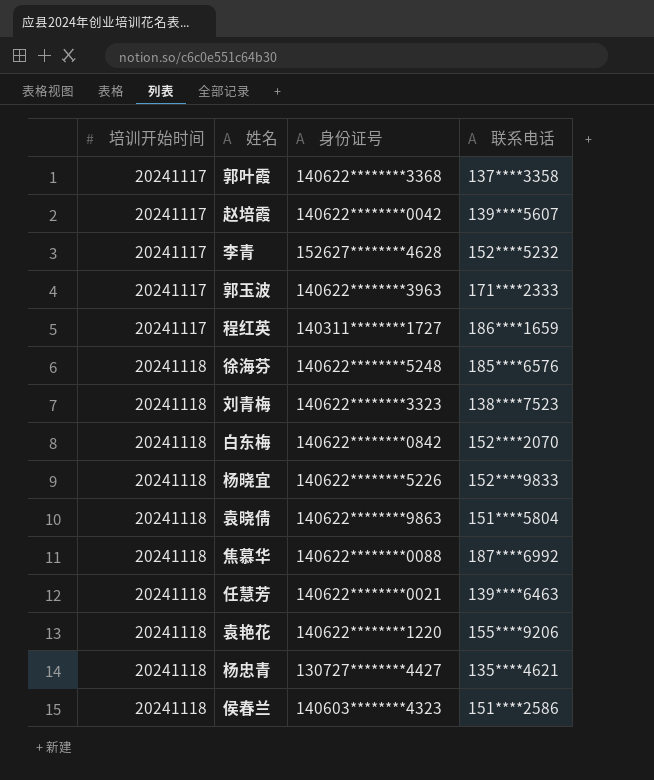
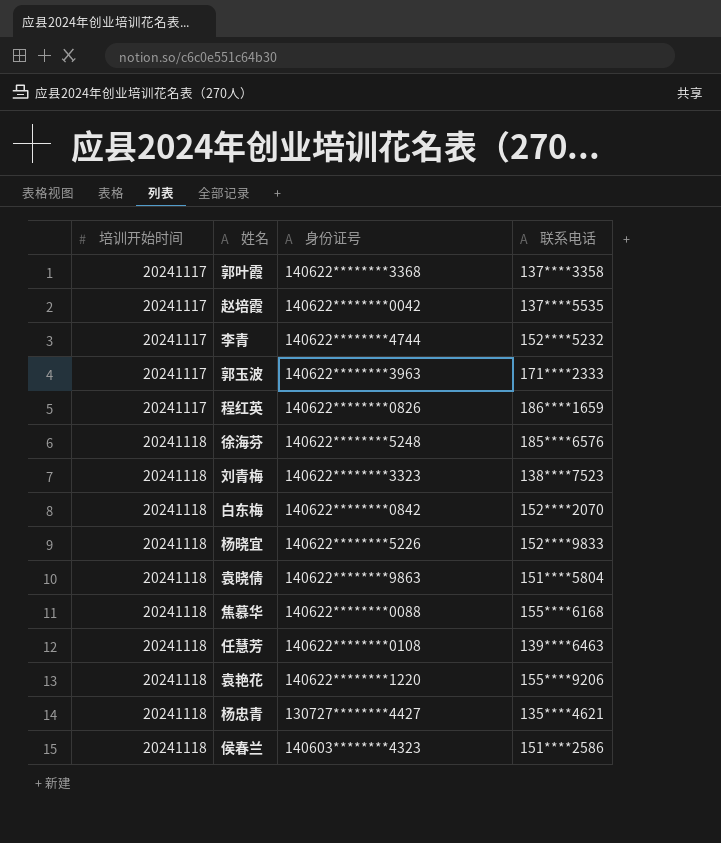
赵培霞 | 联系电话: 139****5607 -> 137****5535
李青 | 身份证号: 152627********4628 -> 140622********4744
程红英 | 身份证号: 140311********1727 -> 140622********0826
焦慕华 | 联系电话: 187****6992 -> 155****6168
任慧芳 | 身份证号: 140622********0021 -> 140622********0108

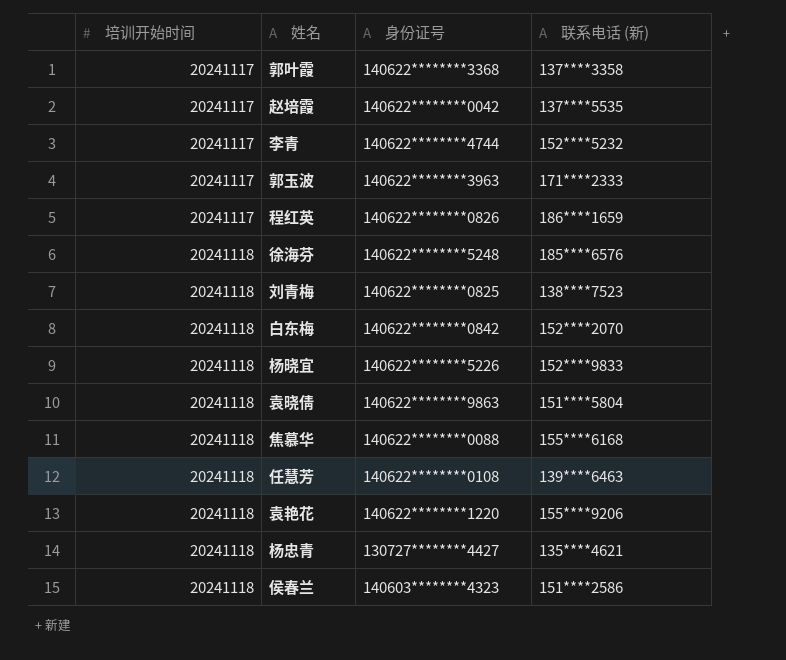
column name: 联系电话 -> 联系电话 (新)
刘青梅 | 身份证号: 140622********3323 -> 140622********0825

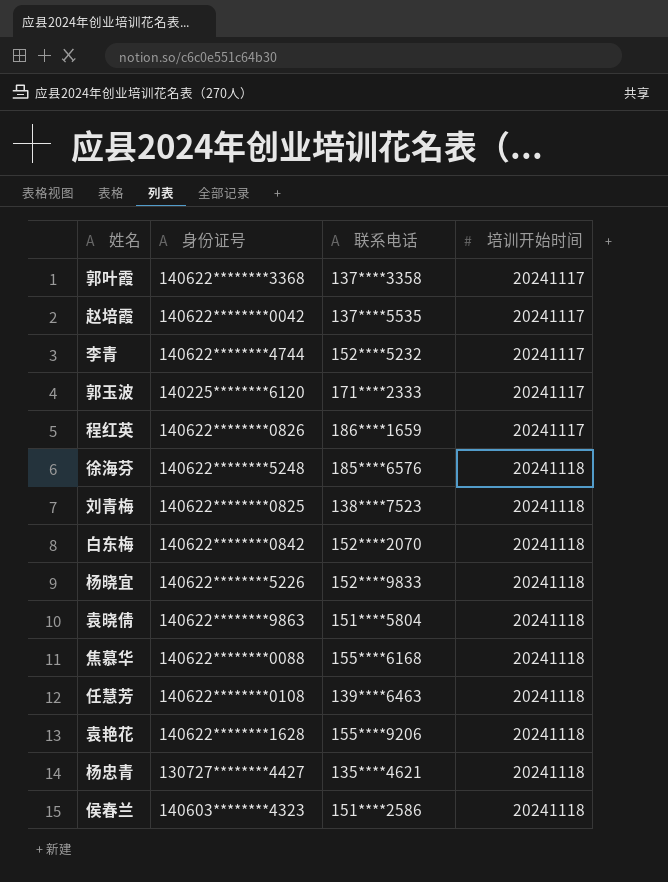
column name: 联系电话 (新) -> 联系电话
column 培训开始时间 | position: 1 -> 4
郭玉波 | 身份证号: 140622********3963 -> 140225********6120
袁艳花 | 身份证号: 140622********1220 -> 140622********1628

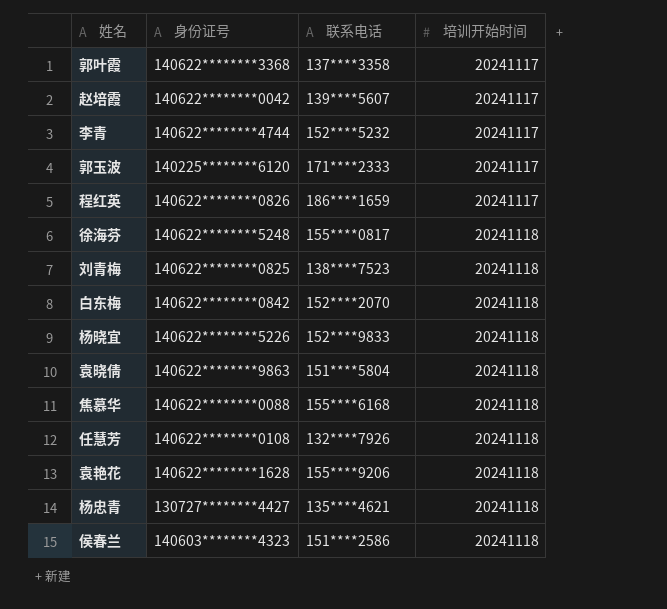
赵培霞 | 联系电话: 137****5535 -> 139****5607
徐海芬 | 联系电话: 185****6576 -> 155****0817
任慧芳 | 联系电话: 139****6463 -> 132****7926

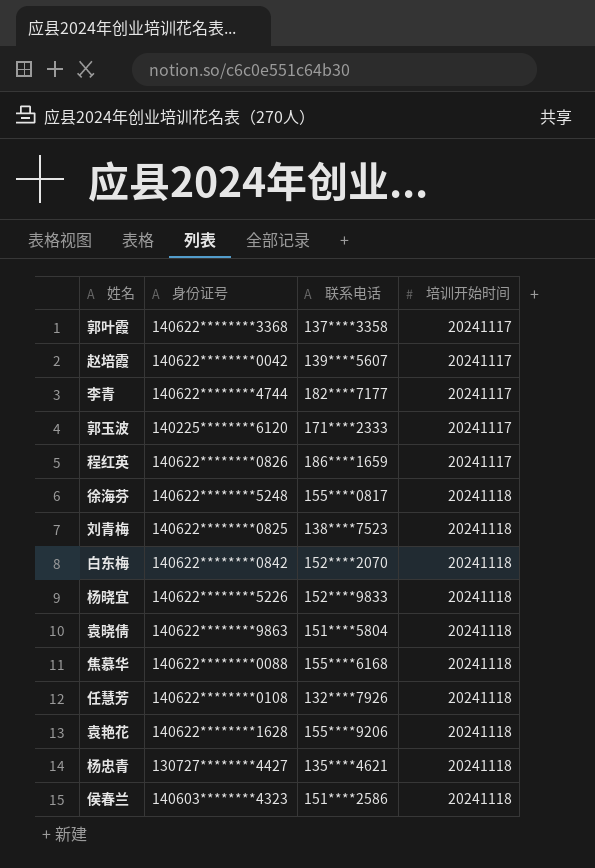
李青 | 联系电话: 152****5232 -> 182****7177

